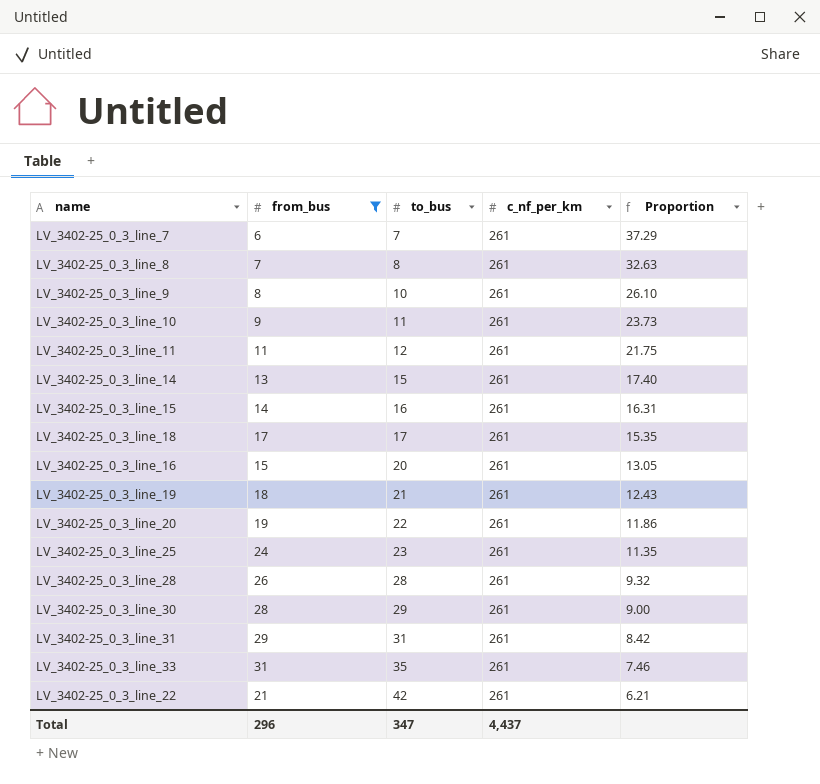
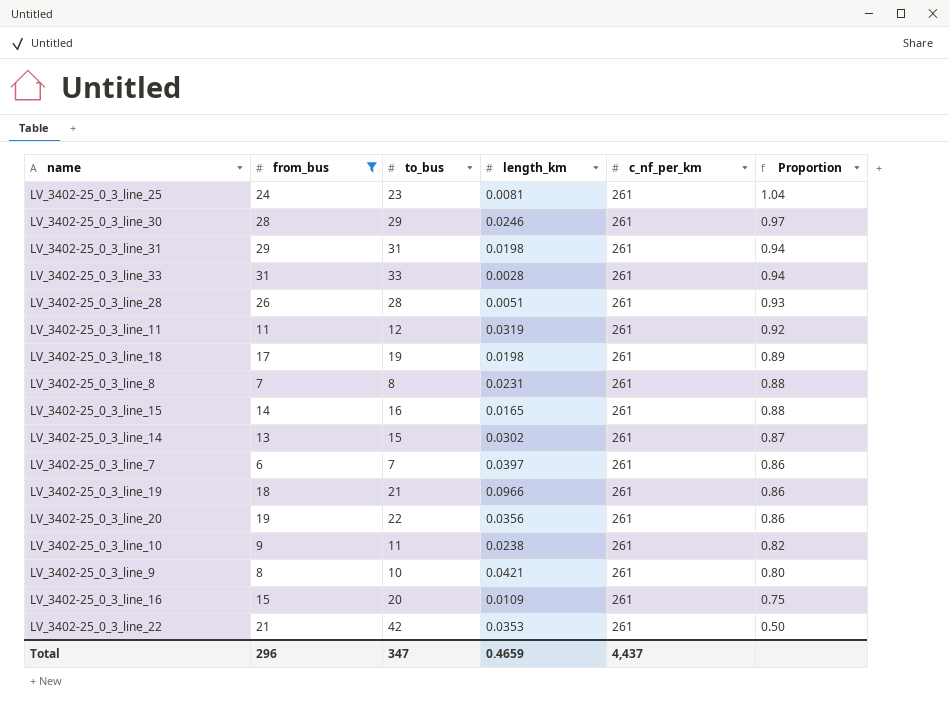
row order: to_bus ascending -> Proportion descending
column length_km | position: none -> 4
column Proportion | formula: [c_nf_per_km] / [to_bus] -> [from_bus] / [to_bus]
LV_3402-25_0_3_line_33 | to_bus: 35 -> 33
LV_3402-25_0_3_line_18 | to_bus: 17 -> 19

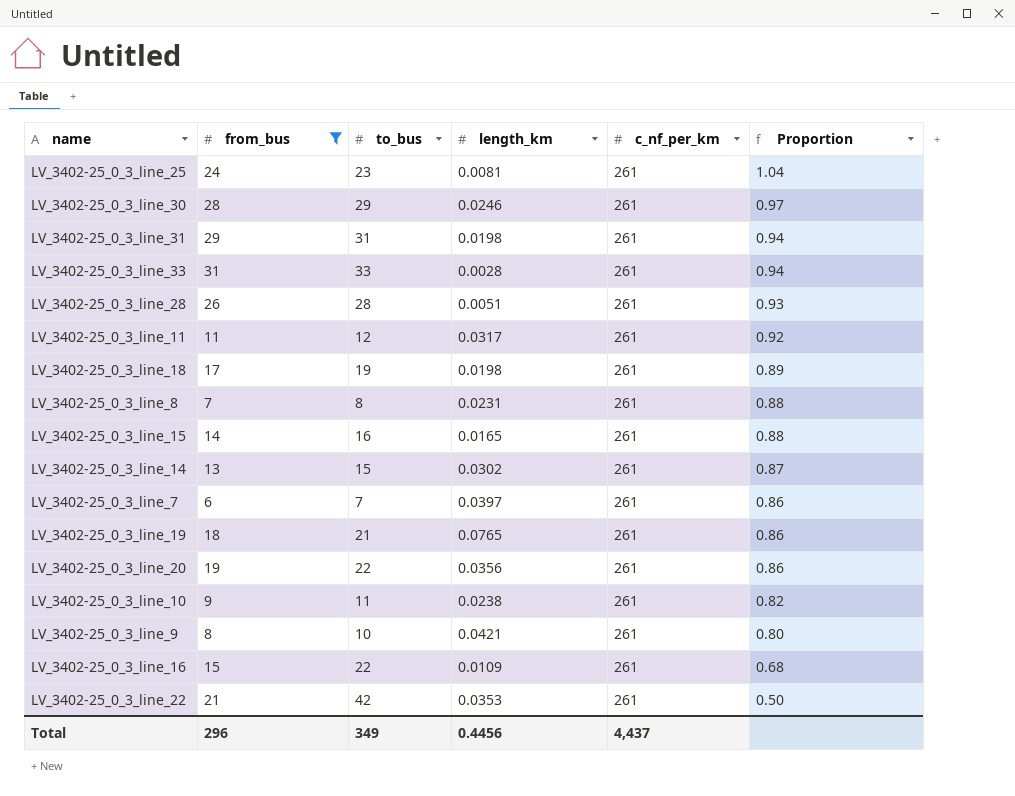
LV_3402-25_0_3_line_11 | length_km: 0.0319 -> 0.0317
LV_3402-25_0_3_line_19 | length_km: 0.0966 -> 0.0765
LV_3402-25_0_3_line_16 | to_bus: 20 -> 22
LV_3402-25_0_3_line_16 | Proportion: 0.75 -> 0.68
Total | to_bus: 347 -> 349
Total | length_km: 0.4659 -> 0.4456

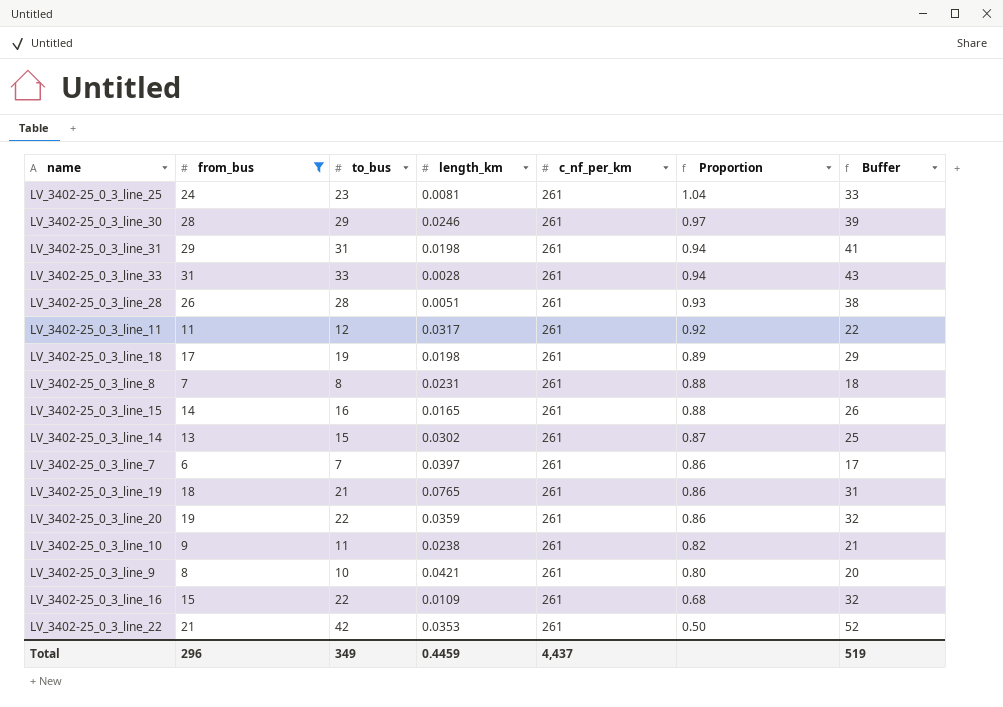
column Buffer | formula: none -> [to_bus] + 10
LV_3402-25_0_3_line_20 | length_km: 0.0356 -> 0.0359
Total | length_km: 0.4456 -> 0.4459

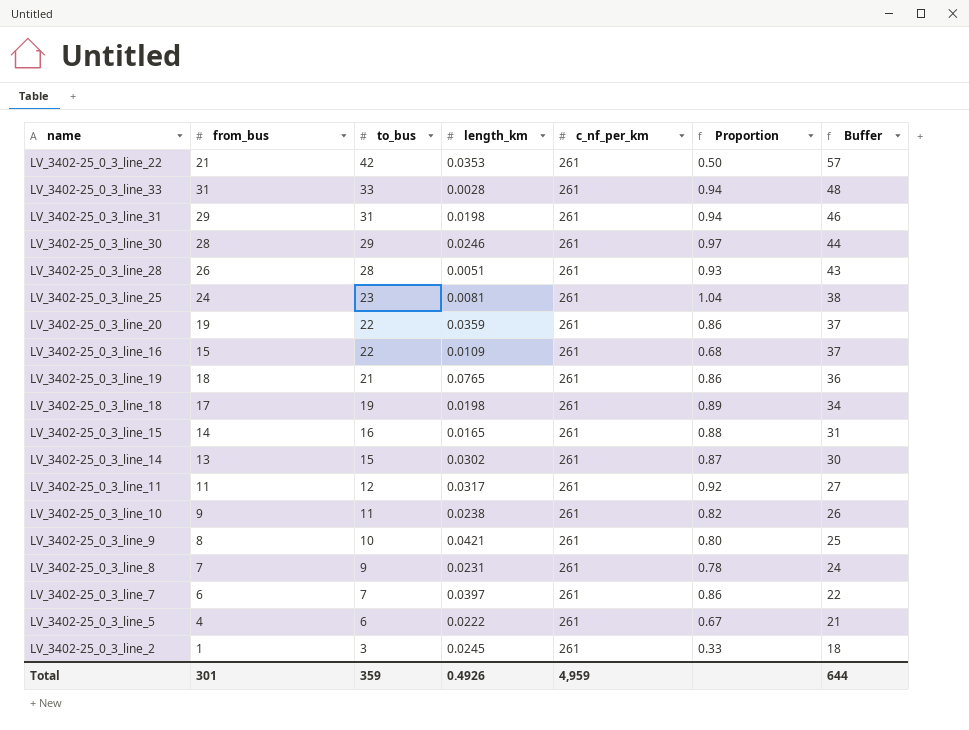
filter: from_bus >= 6 -> none
row order: Proportion descending -> to_bus descending
column Buffer | formula: [to_bus] + 10 -> [to_bus] + 15
LV_3402-25_0_3_line_8 | to_bus: 8 -> 9
LV_3402-25_0_3_line_8 | Proportion: 0.88 -> 0.78
Total | from_bus: 296 -> 301
Total | to_bus: 349 -> 359
Total | length_km: 0.4459 -> 0.4926
Total | c_nf_per_km: 4,437 -> 4,959
Total | Buffer: 519 -> 644

